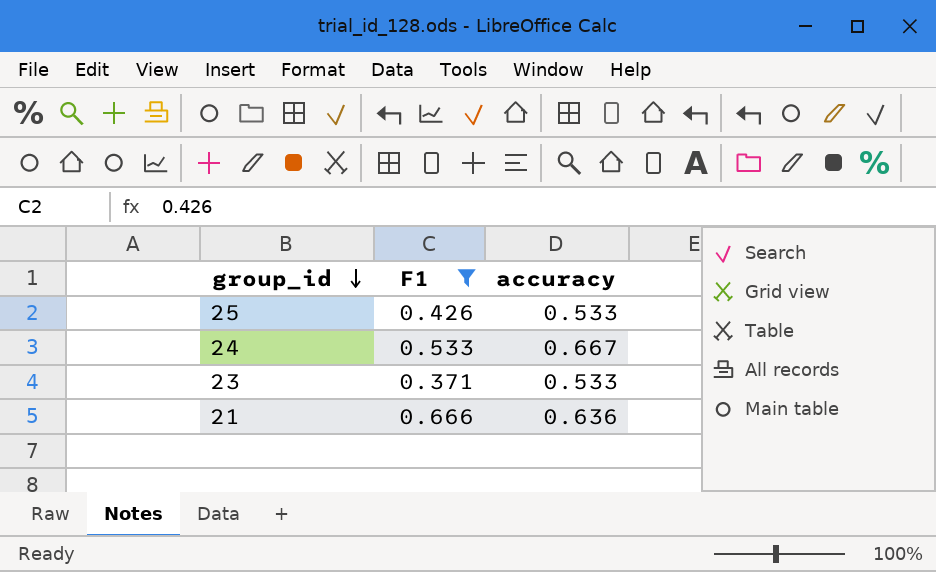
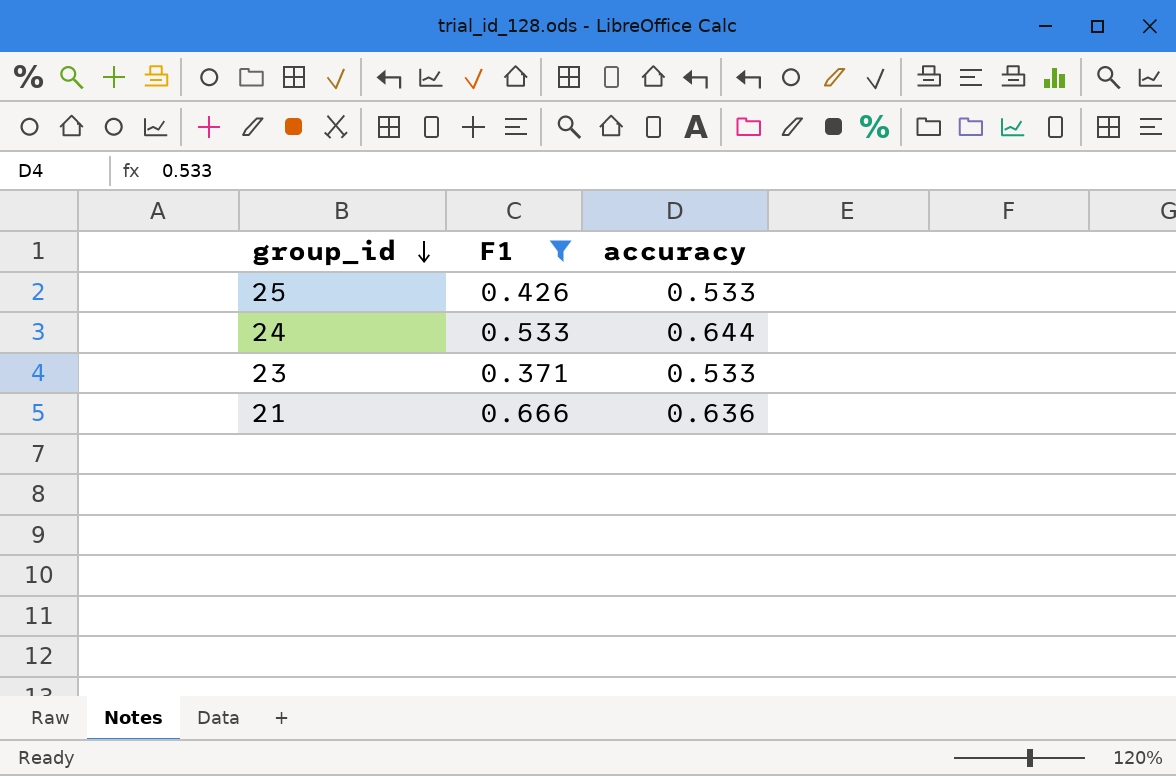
24 | accuracy: 0.667 -> 0.644

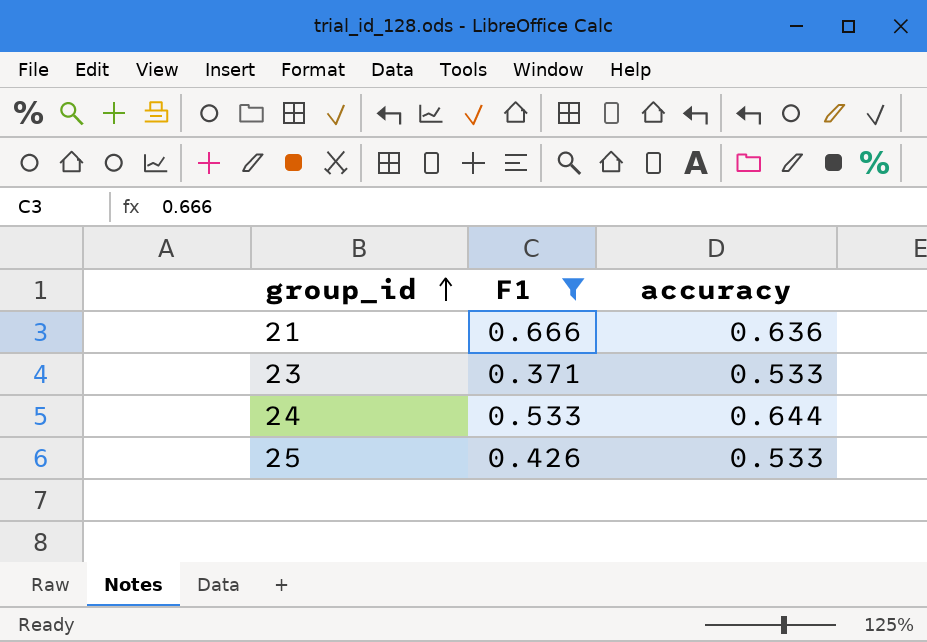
row order: group_id descending -> group_id ascending

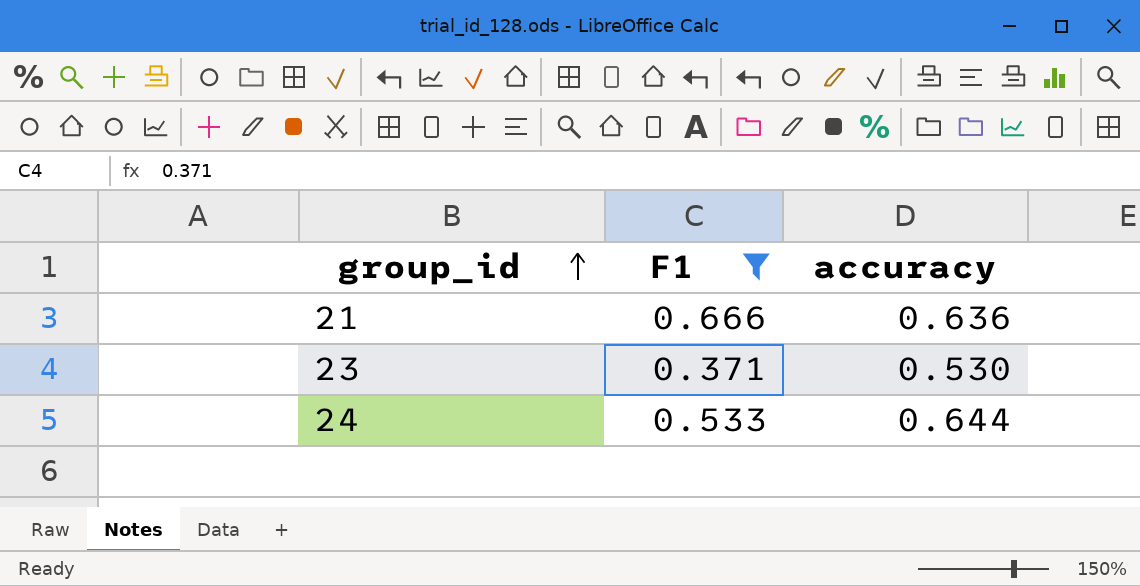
row 25: 0.426 | 0.533 -> none
23 | accuracy: 0.533 -> 0.530

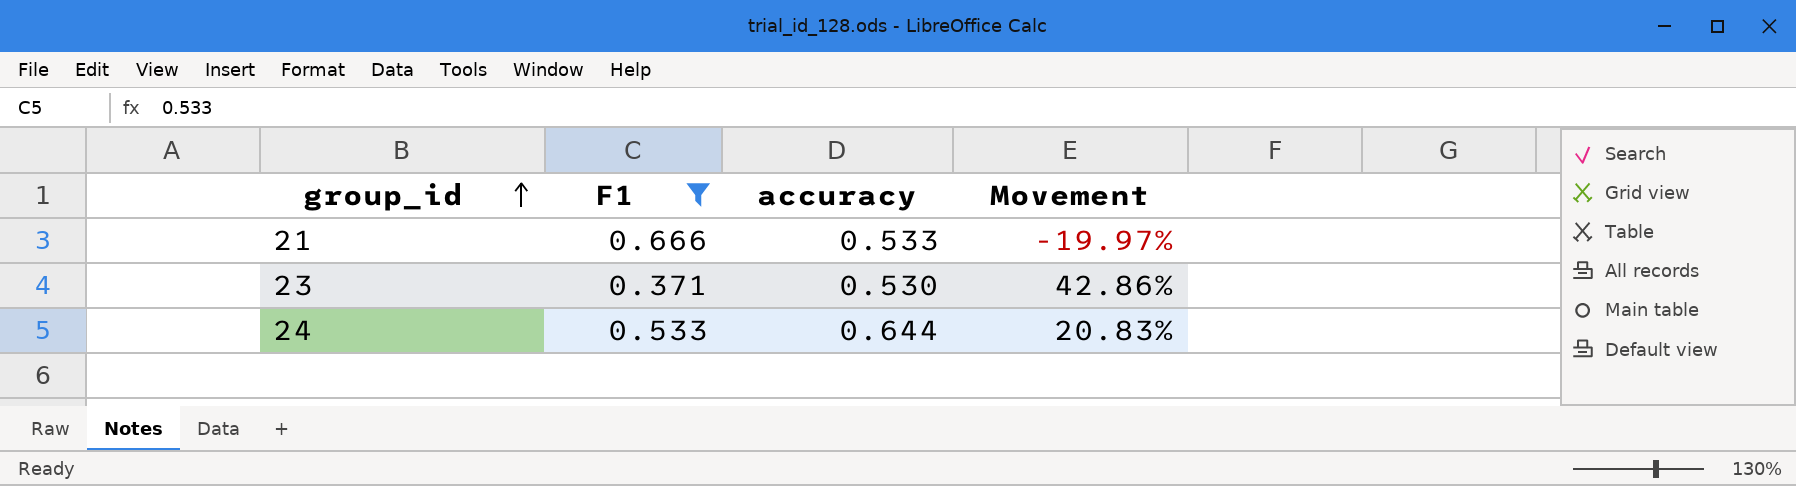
column Movement | formula: none -> ([accuracy] - [F1]) / [F1]
21 | accuracy: 0.636 -> 0.533

